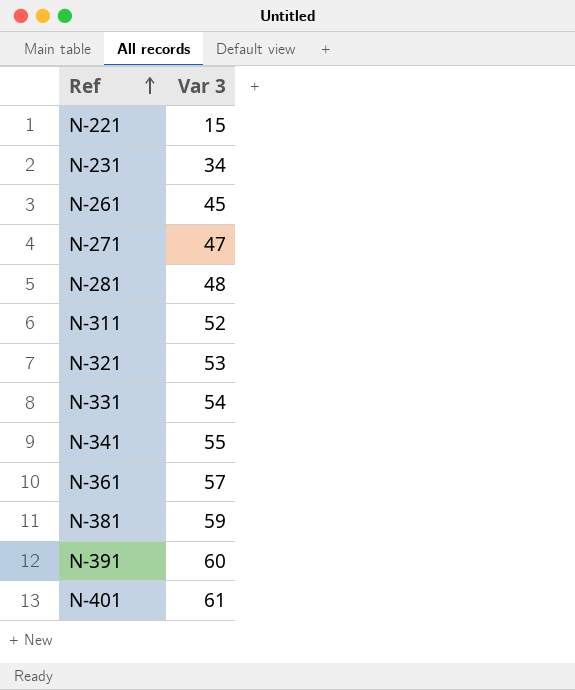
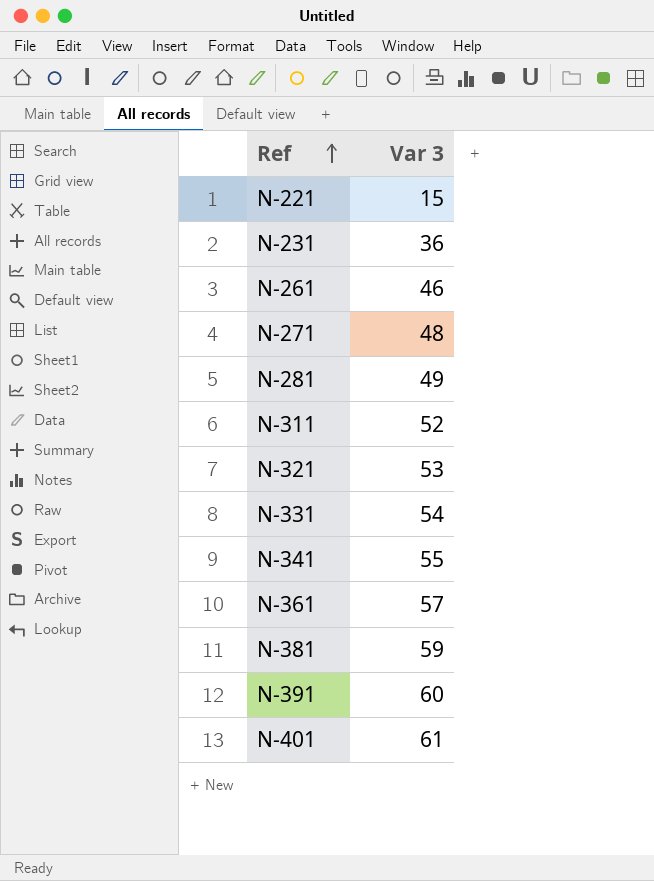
N-231 | Var 3: 34 -> 36
N-261 | Var 3: 45 -> 46
N-271 | Var 3: 47 -> 48
N-281 | Var 3: 48 -> 49

